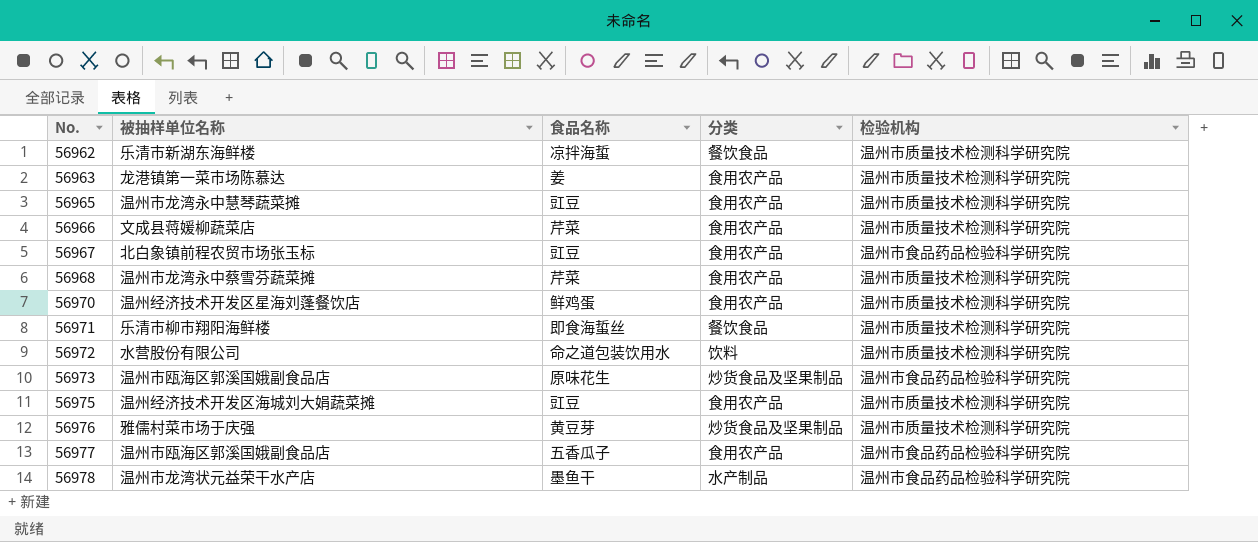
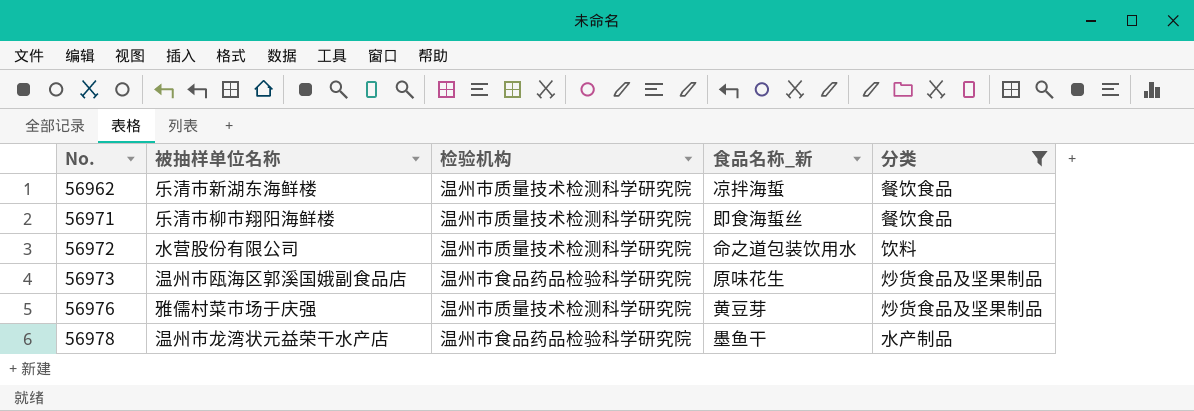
filter: none -> 分类 != 食用农产品
column 检验机构 | position: 5 -> 3
column name: 食品名称 -> 食品名称_新

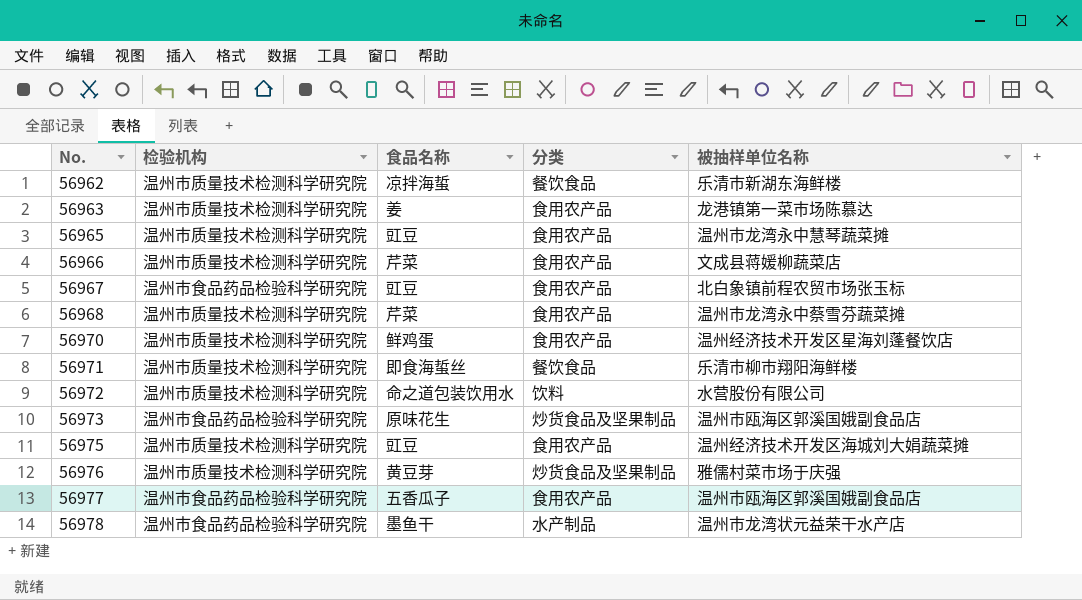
filter: 分类 != 食用农产品 -> none
column name: 食品名称_新 -> 食品名称
column 被抽样单位名称 | position: 2 -> 5

